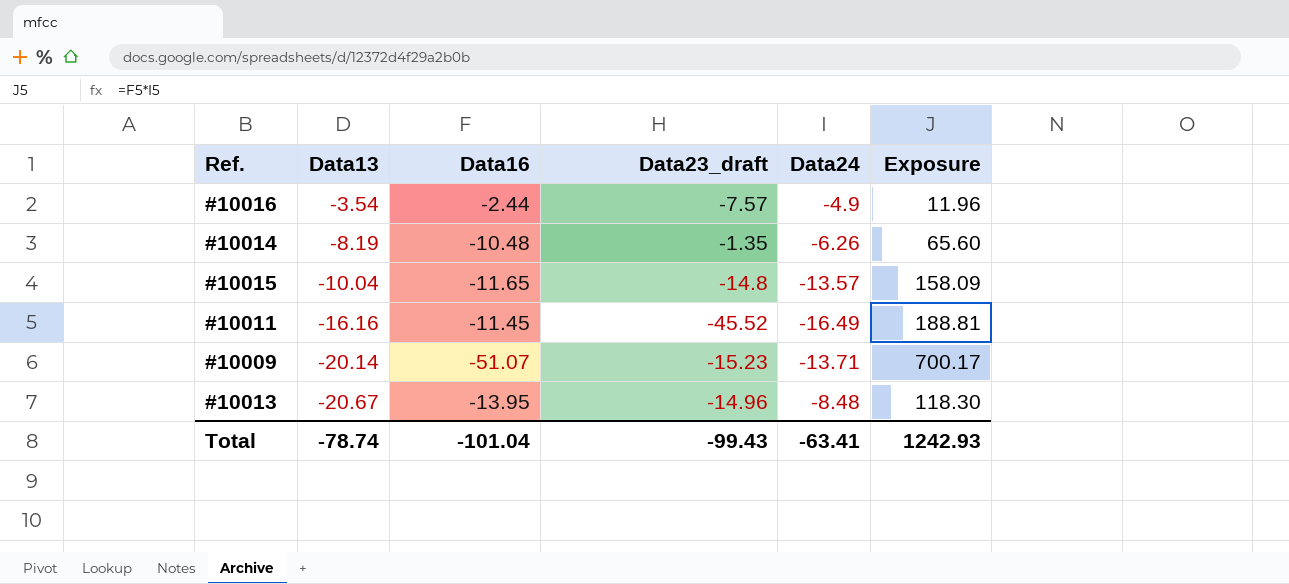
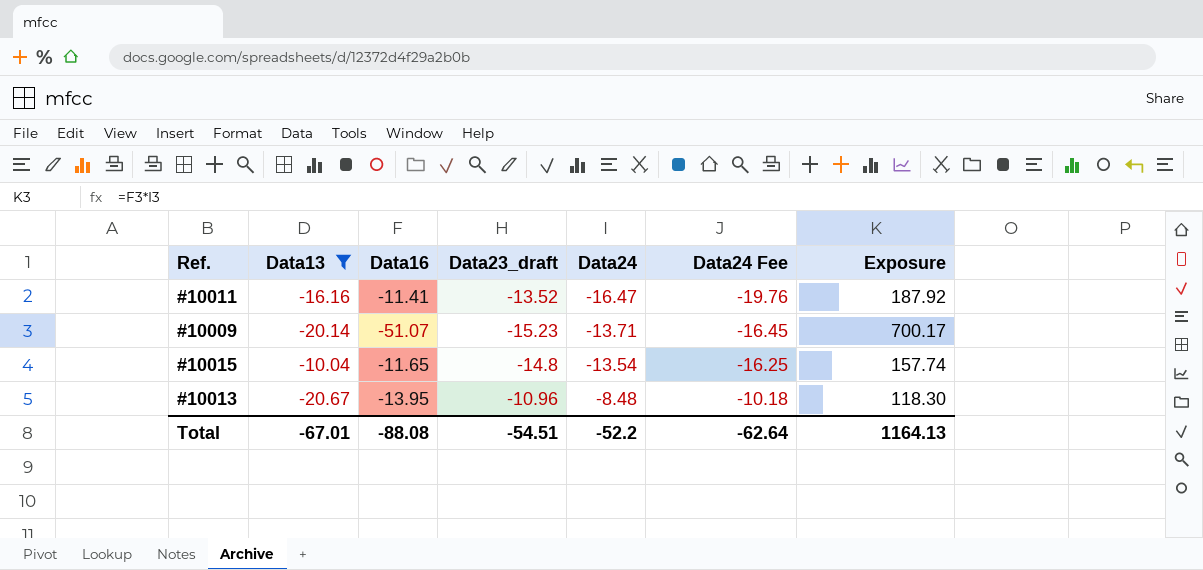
filter: none -> Data13 <= -10.04
row order: Data13 descending -> Data24 ascending
column Data24 Fee | formula: none -> [Data24] * 1.2
#10011 | Data16: -11.45 -> -11.41
#10011 | Data23_draft: -45.52 -> -13.52
#10011 | Data24: -16.49 -> -16.47
#10011 | Exposure: 188.81 -> 187.92
#10015 | Data24: -13.57 -> -13.54
#10015 | Exposure: 158.09 -> 157.74
#10013 | Data23_draft: -14.96 -> -10.96
Total | Data13: -78.74 -> -67.01
Total | Data16: -101.04 -> -88.08
Total | Data23_draft: -99.43 -> -54.51
Total | Data24: -63.41 -> -52.2
Total | Exposure: 1242.93 -> 1164.13

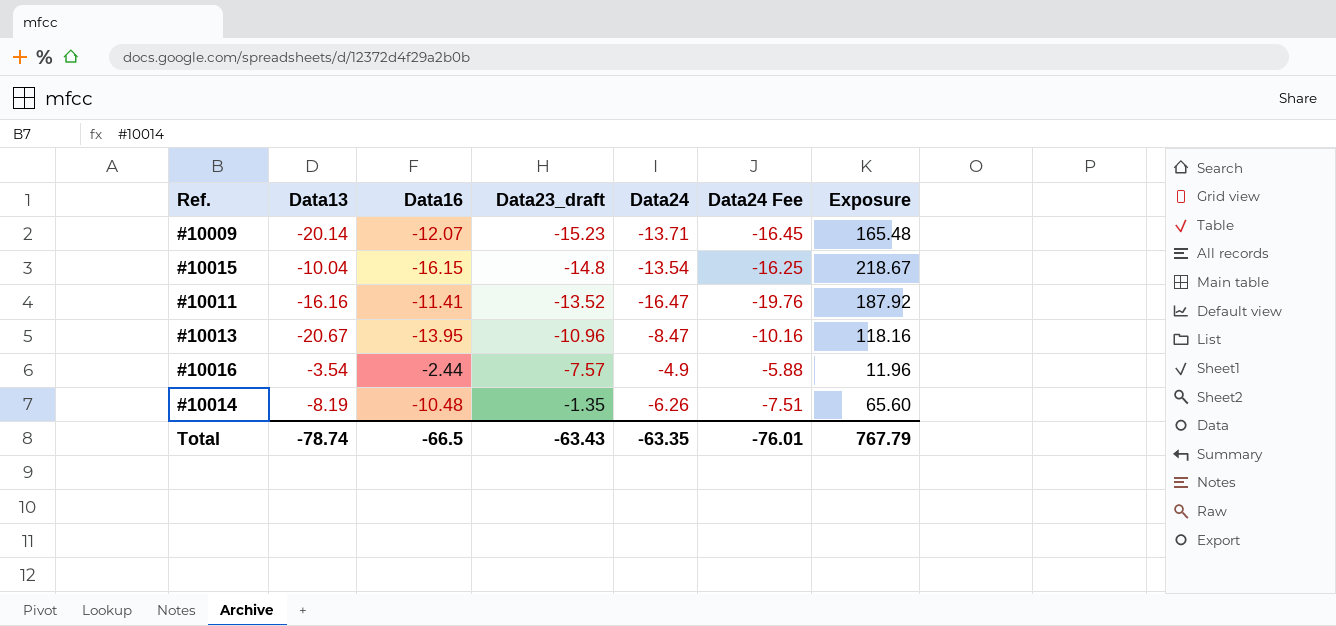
filter: Data13 <= -10.04 -> none
row order: Data24 ascending -> Data23_draft ascending
#10009 | Data16: -51.07 -> -12.07
#10009 | Exposure: 700.17 -> 165.48
#10015 | Data16: -11.65 -> -16.15
#10015 | Exposure: 157.74 -> 218.67
#10013 | Data24: -8.48 -> -8.47
#10013 | Data24 Fee: -10.18 -> -10.16
#10013 | Exposure: 118.30 -> 118.16
Total | Data13: -67.01 -> -78.74
Total | Data16: -88.08 -> -66.5
Total | Data23_draft: -54.51 -> -63.43
Total | Data24: -52.2 -> -63.35
Total | Data24 Fee: -62.64 -> -76.01
Total | Exposure: 1164.13 -> 767.79

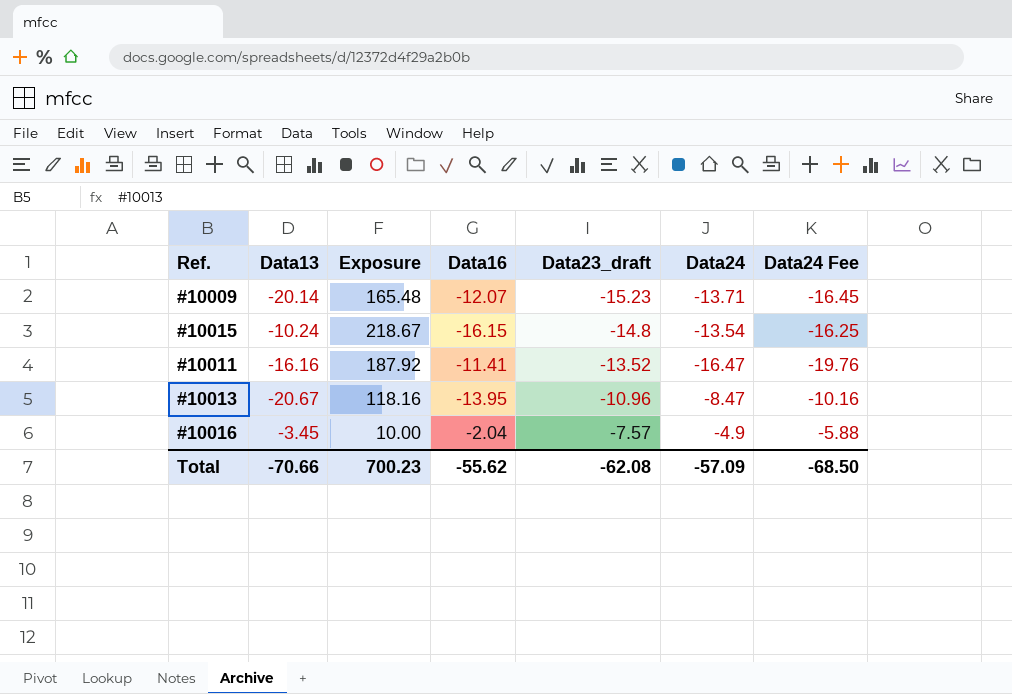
column Exposure | position: 7 -> 3
row #10014: -8.19 | -10.48 | -1.35 | -6.26 | -7.51 | 65.60 -> none
#10015 | Data13: -10.04 -> -10.24
#10016 | Data13: -3.54 -> -3.45
#10016 | Exposure: 11.96 -> 10.00
#10016 | Data16: -2.44 -> -2.04
Total | Data13: -78.74 -> -70.66
Total | Exposure: 767.79 -> 700.23
Total | Data16: -66.5 -> -55.62
Total | Data23_draft: -63.43 -> -62.08
Total | Data24: -63.35 -> -57.09
Total | Data24 Fee: -76.01 -> -68.50

